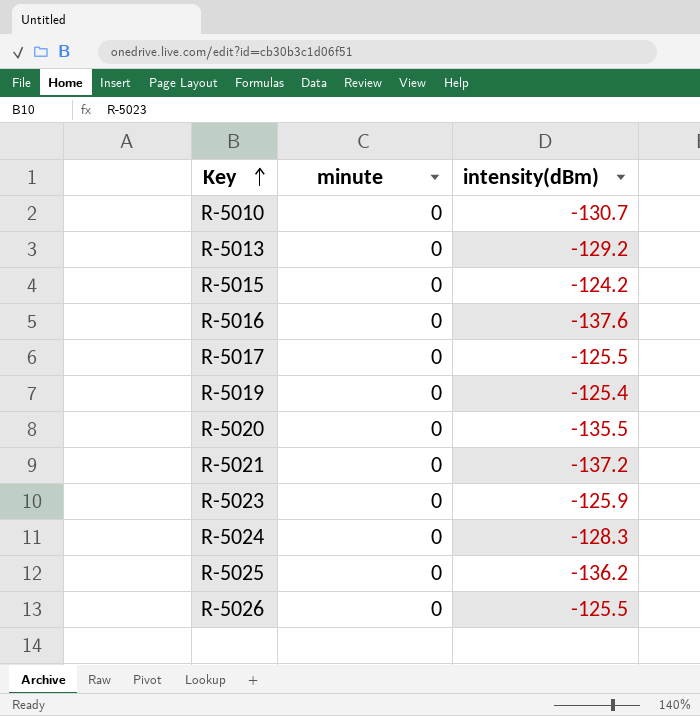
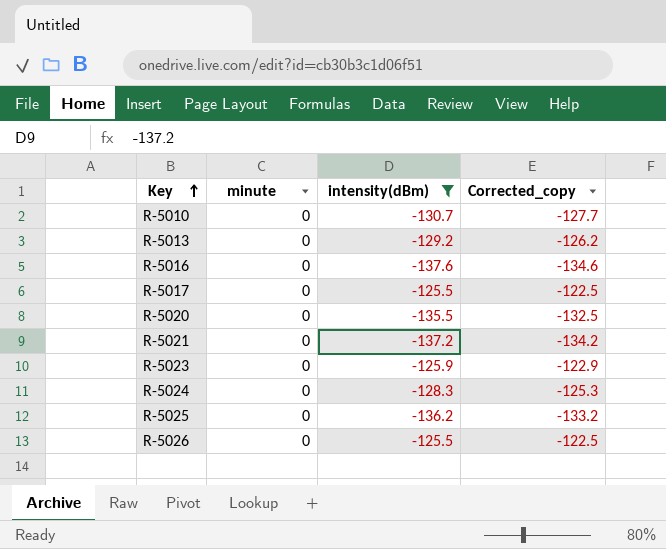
filter: none -> intensity(dBm) <= -125.5
column Corrected_copy | formula: none -> [intensity(dBm)] + 3

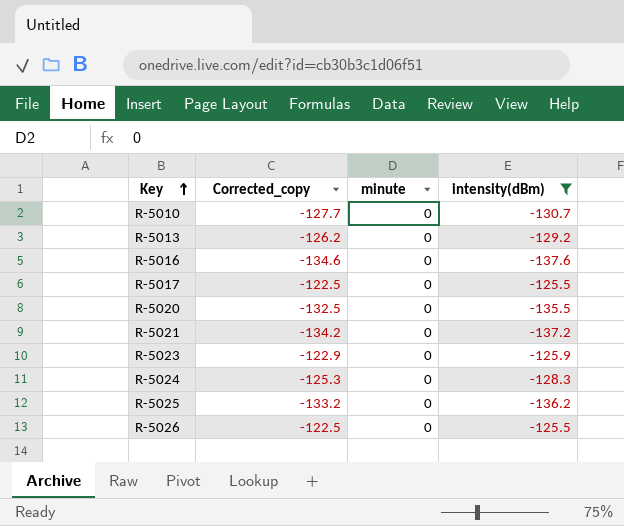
column Corrected_copy | position: 4 -> 2

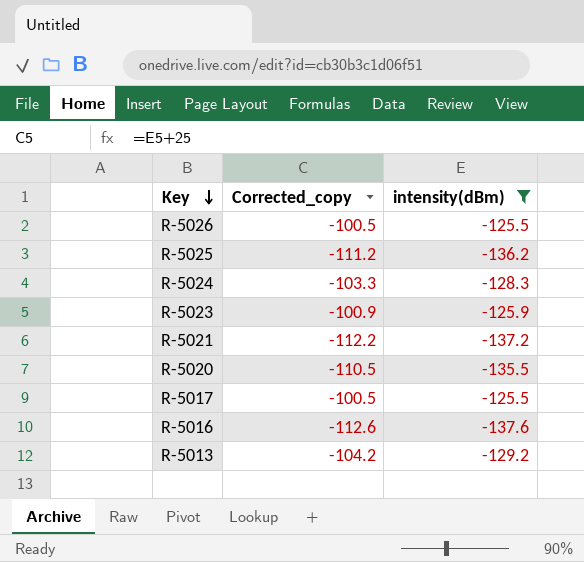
row order: Key ascending -> Key descending
column minute | position: 3 -> none
column Corrected_copy | formula: [intensity(dBm)] + 3 -> [intensity(dBm)] + 25
row R-5010: -127.7 | 0 | -130.7 -> none

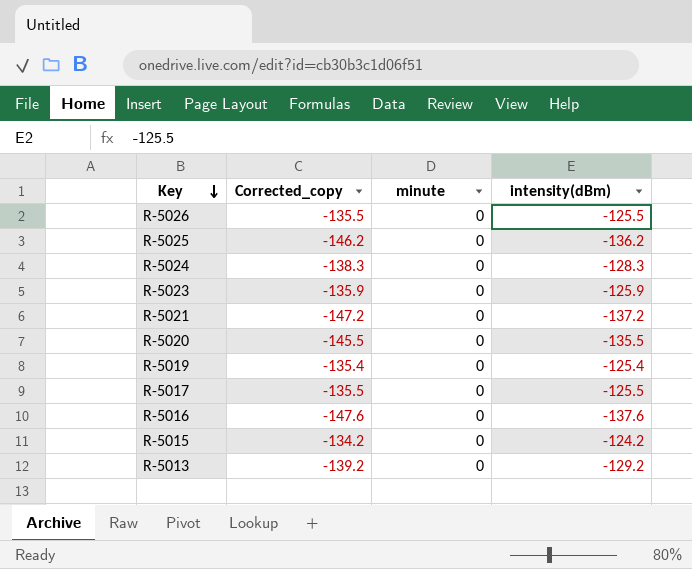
filter: intensity(dBm) <= -125.5 -> none
column Corrected_copy | formula: [intensity(dBm)] + 25 -> [intensity(dBm)] - 10
column minute | position: none -> 3

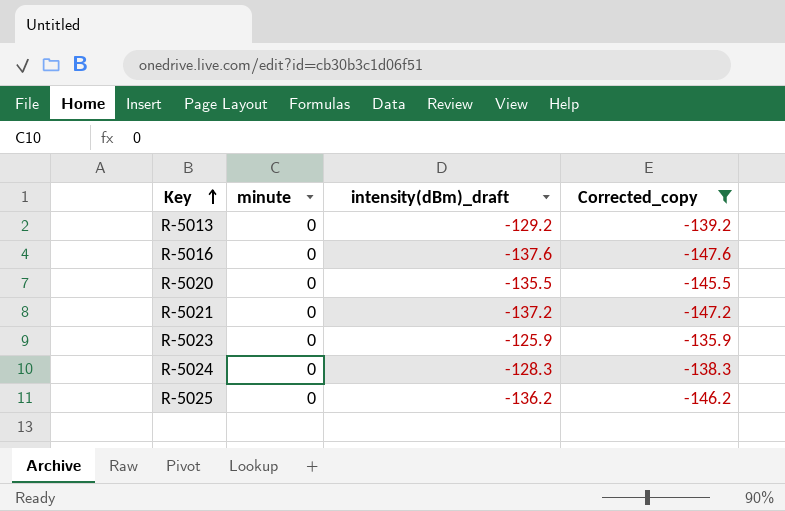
filter: none -> Corrected_copy <= -135.9
row order: Key descending -> Key ascending
column name: intensity(dBm) -> intensity(dBm)_draft
column Corrected_copy | position: 2 -> 4

